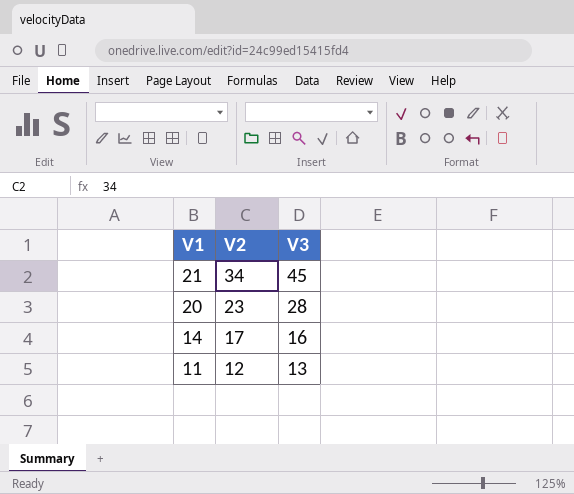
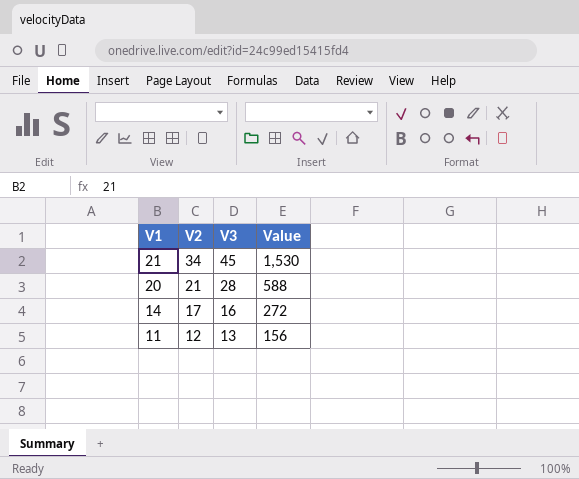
column Value | formula: none -> [V2] * [V3]
20 | V2: 23 -> 21

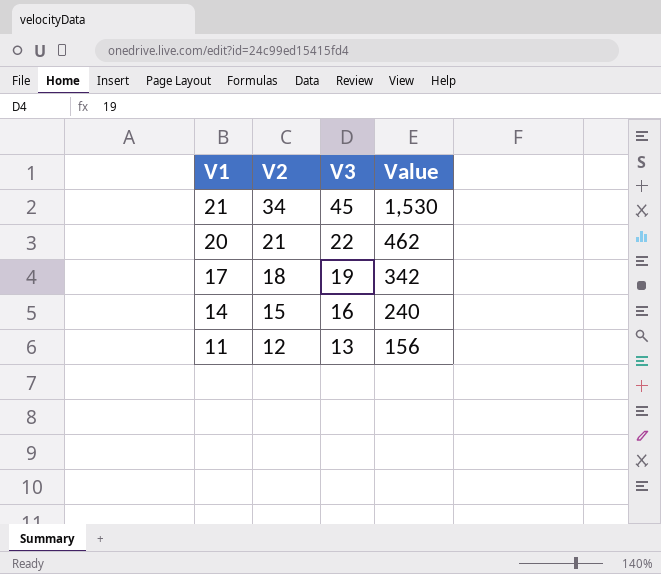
20 | V3: 28 -> 22
20 | Value: 588 -> 462
row 17: none -> 18 | 19 | 342
14 | V2: 17 -> 15
14 | Value: 272 -> 240

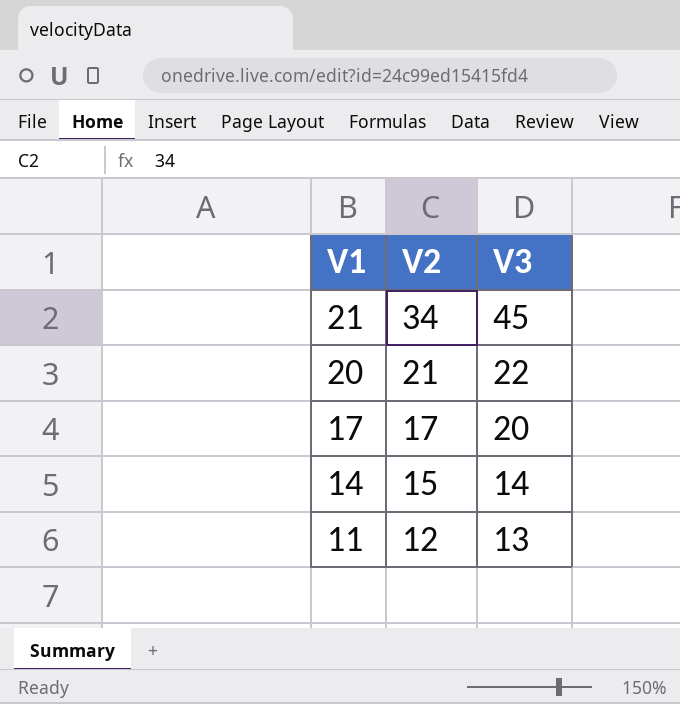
column Value | formula: [V2] * [V3] -> none
17 | V2: 18 -> 17
17 | V3: 19 -> 20
14 | V3: 16 -> 14

